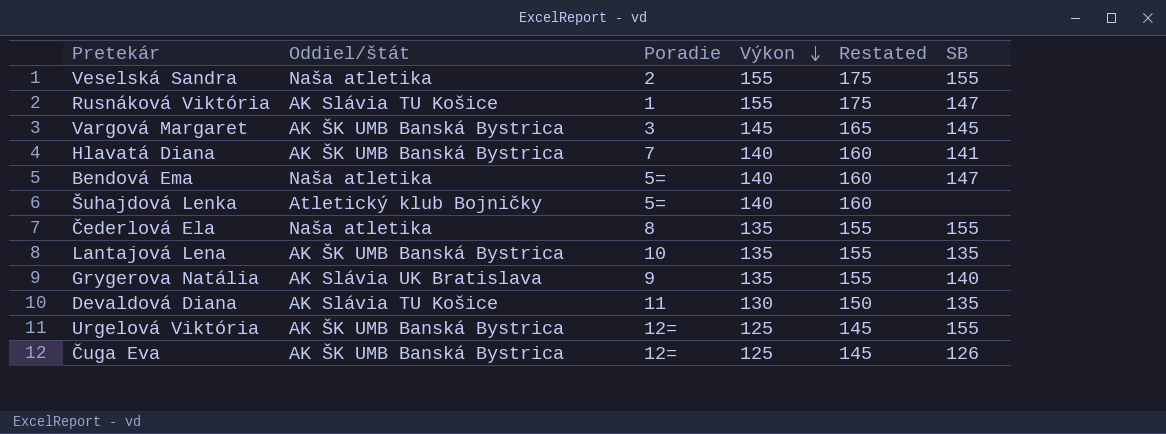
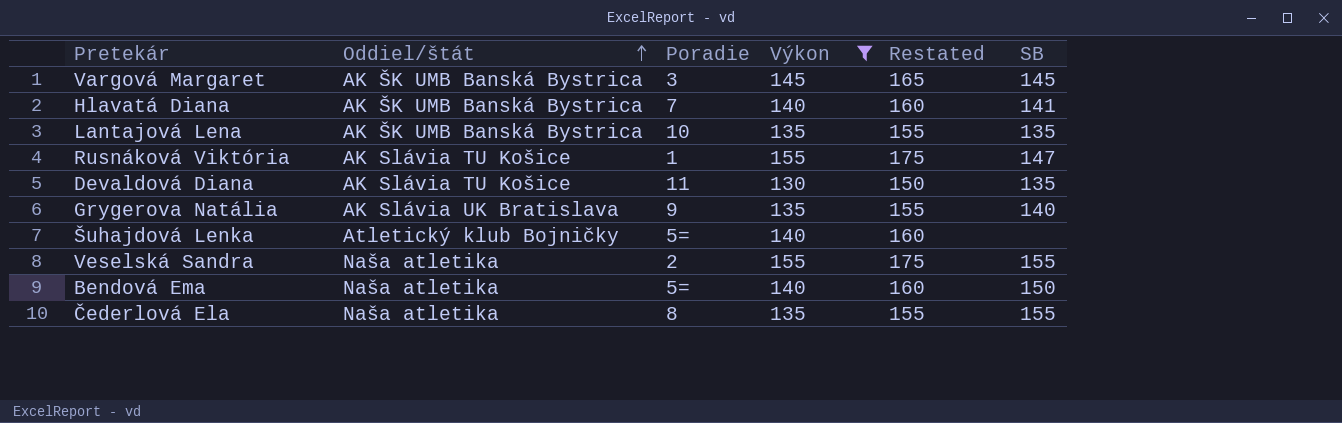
filter: none -> Výkon != 125
row order: Výkon descending -> Oddiel/štát ascending
Bendová Ema | SB: 147 -> 150

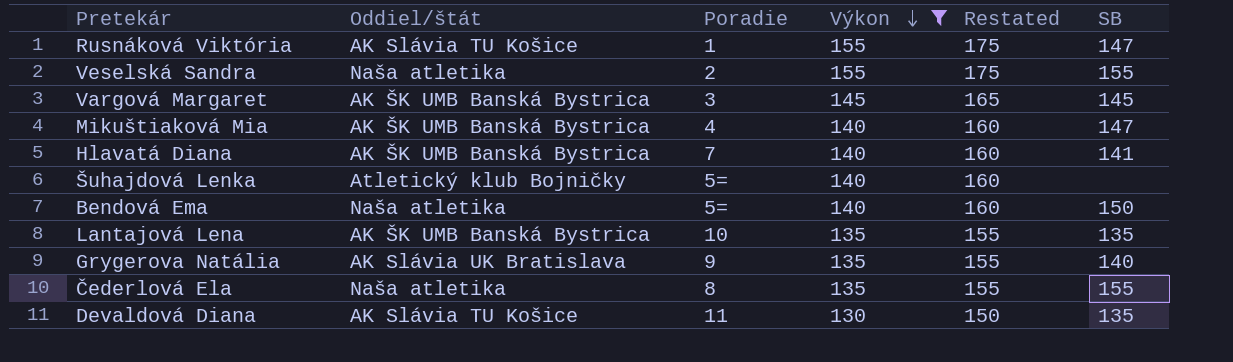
row order: Oddiel/štát ascending -> Výkon descending
row Mikuštiaková Mia: none -> AK ŠK UMB Banská Bystrica | 4 | 140 | 160 | 147

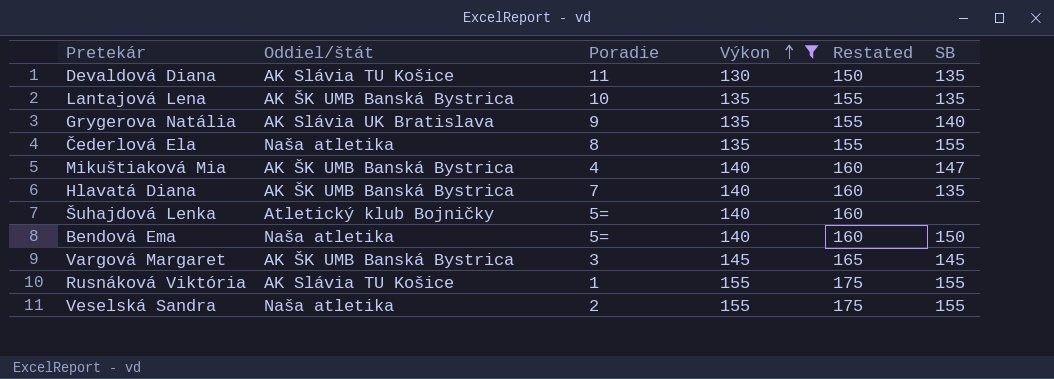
row order: Výkon descending -> Výkon ascending
Hlavatá Diana | SB: 141 -> 135
Rusnáková Viktória | SB: 147 -> 155

